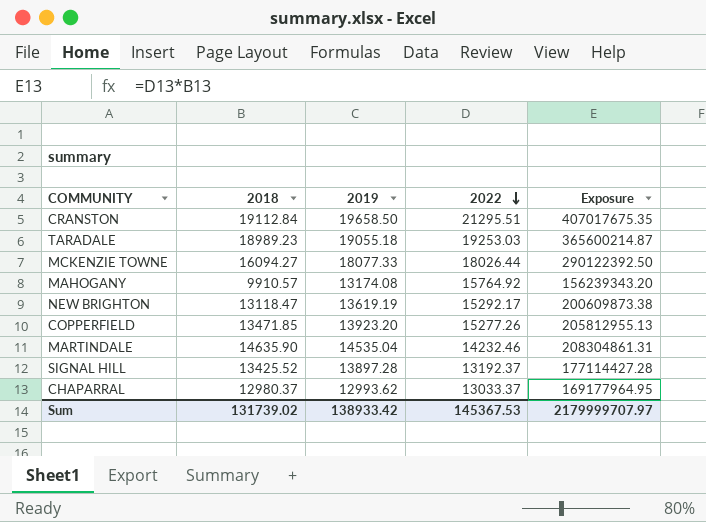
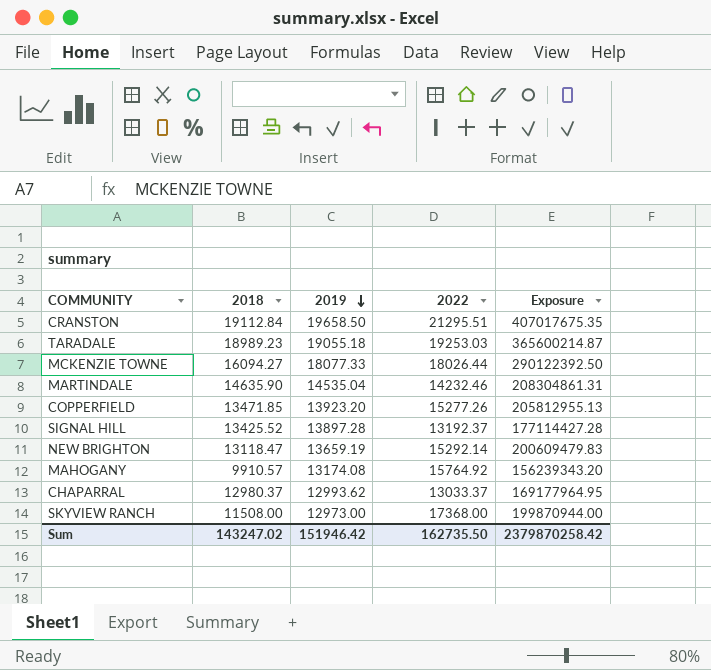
row order: 2022 descending -> 2019 descending
NEW BRIGHTON | 2019: 13619.19 -> 13659.19
NEW BRIGHTON | 2022: 15292.17 -> 15292.14
NEW BRIGHTON | Exposure: 200609873.38 -> 200609479.83
row SKYVIEW RANCH: none -> 11508.00 | 12973.00 | 17368.00 | 199870944.00
Sum | 2018: 131739.02 -> 143247.02
Sum | 2019: 138933.42 -> 151946.42
Sum | 2022: 145367.53 -> 162735.50
Sum | Exposure: 2179999707.97 -> 2379870258.42

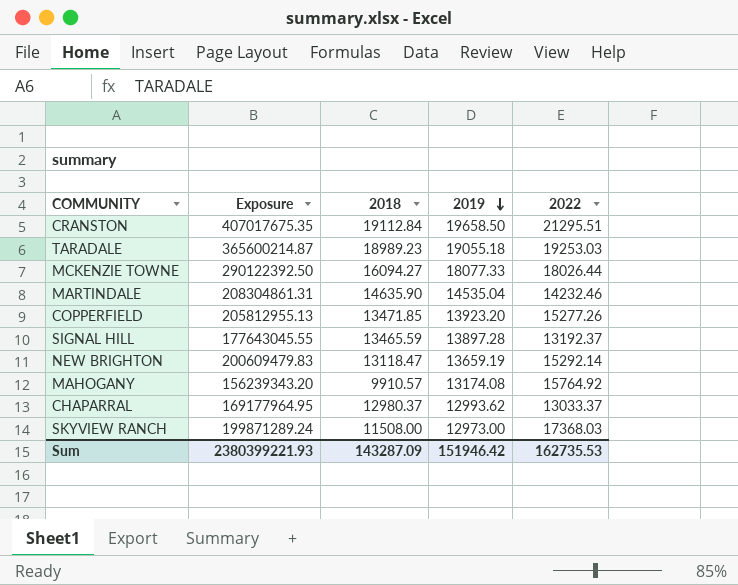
column Exposure | position: 5 -> 2
SIGNAL HILL | Exposure: 177114427.28 -> 177643045.55
SIGNAL HILL | 2018: 13425.52 -> 13465.59
SKYVIEW RANCH | Exposure: 199870944.00 -> 199871289.24
SKYVIEW RANCH | 2022: 17368.00 -> 17368.03
Sum | Exposure: 2379870258.42 -> 2380399221.93
Sum | 2018: 143247.02 -> 143287.09
Sum | 2022: 162735.50 -> 162735.53

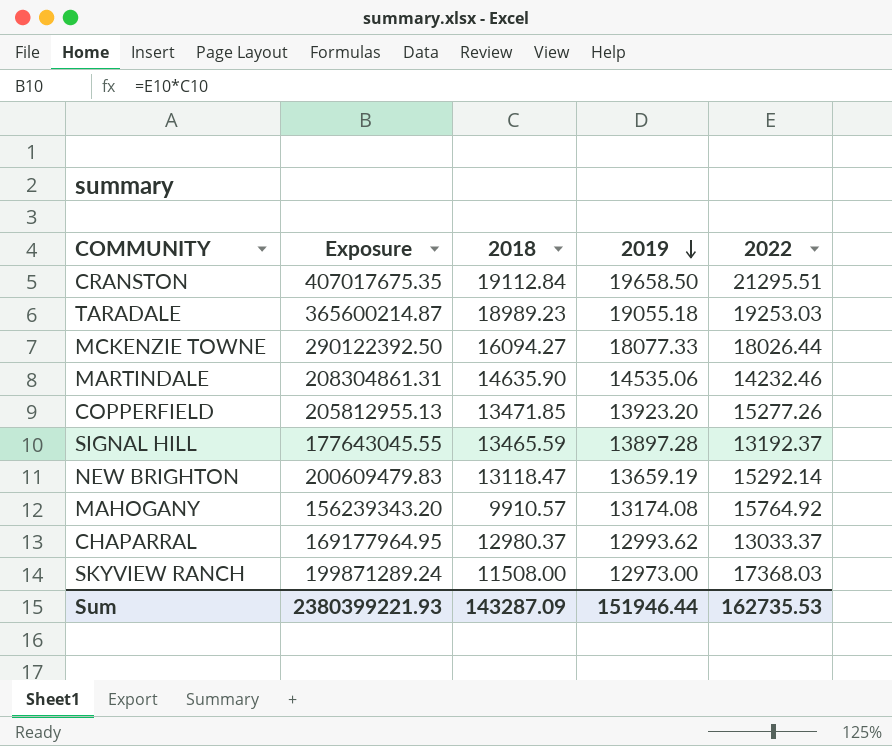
MARTINDALE | 2019: 14535.04 -> 14535.06
Sum | 2019: 151946.42 -> 151946.44

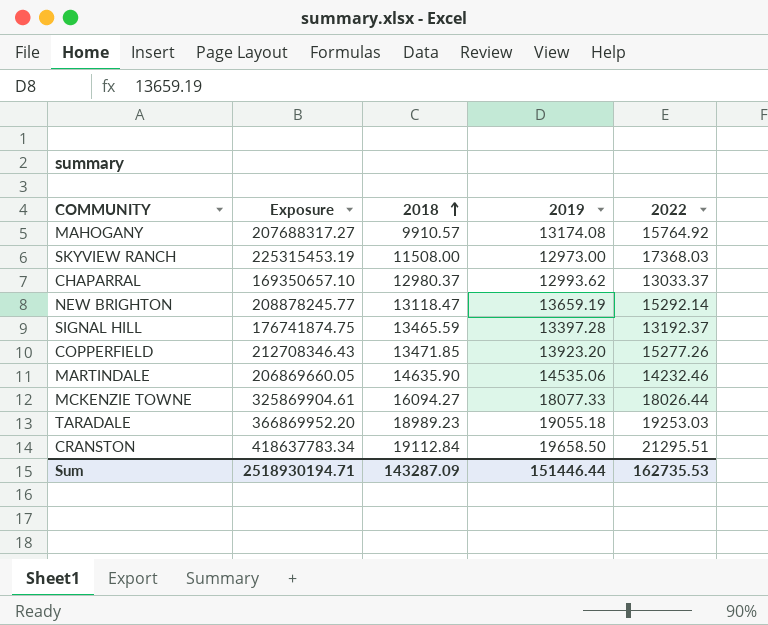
row order: 2019 descending -> 2018 ascending
column Exposure | formula: [2018] * [2022] -> [2019] * [2022]
SIGNAL HILL | 2019: 13897.28 -> 13397.28
Sum | Exposure: 2380399221.93 -> 2518930194.71
Sum | 2019: 151946.44 -> 151446.44

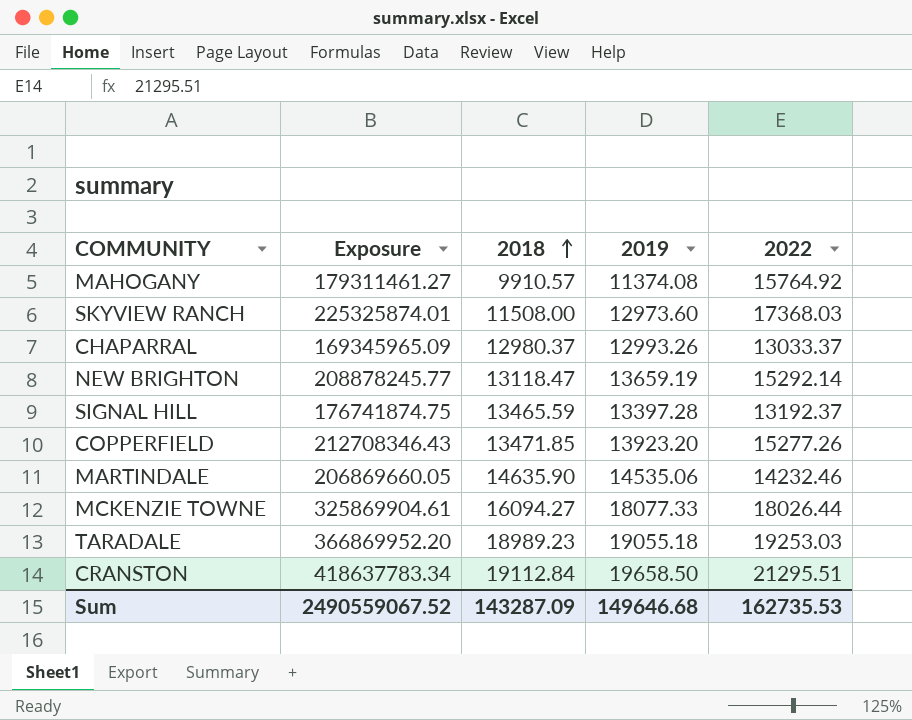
MAHOGANY | Exposure: 207688317.27 -> 179311461.27
MAHOGANY | 2019: 13174.08 -> 11374.08
SKYVIEW RANCH | Exposure: 225315453.19 -> 225325874.01
SKYVIEW RANCH | 2019: 12973.00 -> 12973.60
CHAPARRAL | Exposure: 169350657.10 -> 169345965.09
CHAPARRAL | 2019: 12993.62 -> 12993.26
Sum | Exposure: 2518930194.71 -> 2490559067.52
Sum | 2019: 151446.44 -> 149646.68

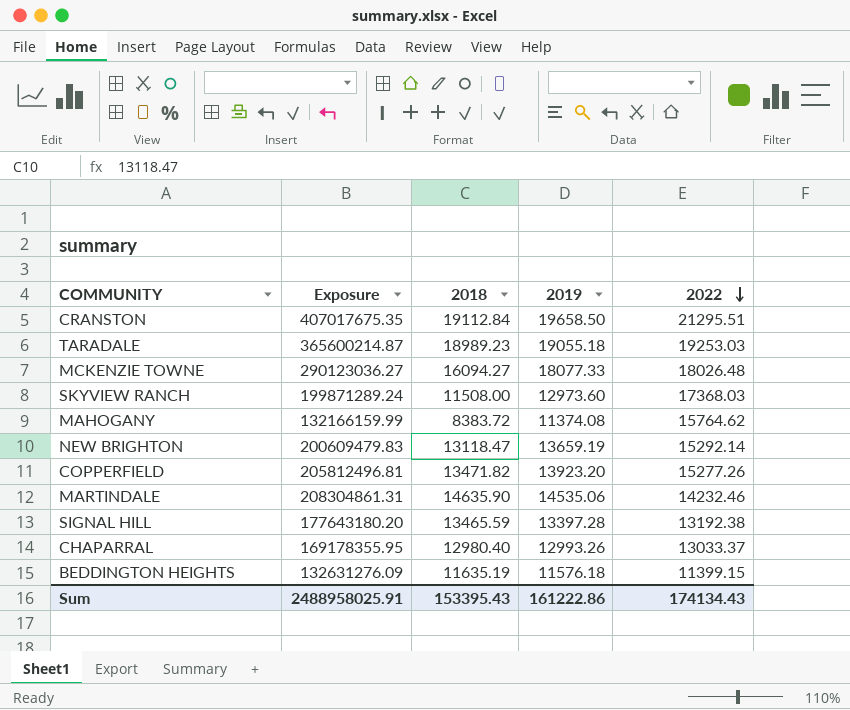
row order: 2018 ascending -> 2022 descending
column Exposure | formula: [2019] * [2022] -> [2018] * [2022]
MCKENZIE TOWNE | 2022: 18026.44 -> 18026.48
MAHOGANY | 2018: 9910.57 -> 8383.72
MAHOGANY | 2022: 15764.92 -> 15764.62
COPPERFIELD | 2018: 13471.85 -> 13471.82
SIGNAL HILL | 2022: 13192.37 -> 13192.38
CHAPARRAL | 2018: 12980.37 -> 12980.40
row BEDDINGTON HEIGHTS: none -> 132631276.09 | 11635.19 | 11576.18 | 11399.15
Sum | Exposure: 2490559067.52 -> 2488958025.91
Sum | 2018: 143287.09 -> 153395.43
Sum | 2019: 149646.68 -> 161222.86
Sum | 2022: 162735.53 -> 174134.43

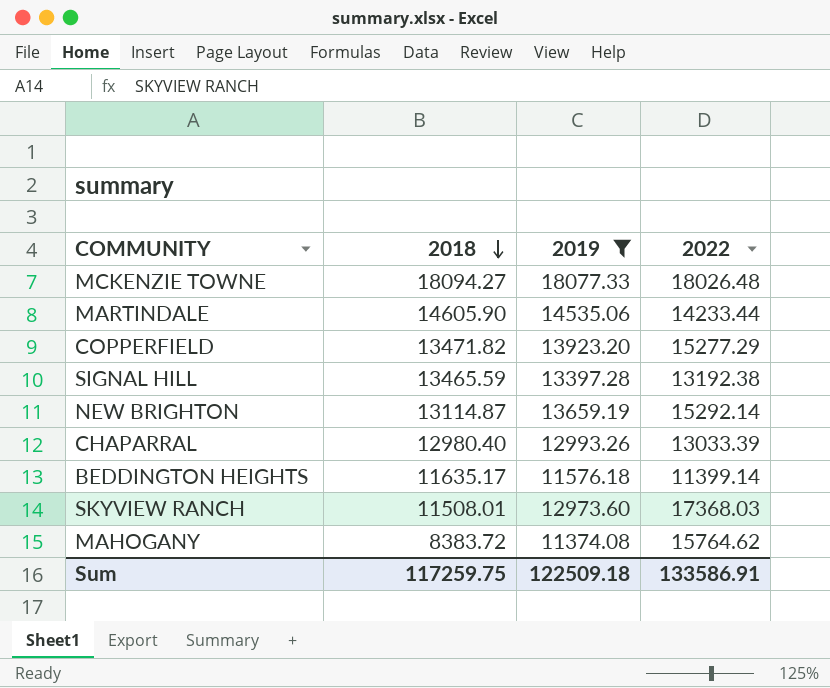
filter: none -> 2019 <= 18077.33
row order: 2022 descending -> 2018 descending
column Exposure | formula: [2018] * [2022] -> none
MCKENZIE TOWNE | 2018: 16094.27 -> 18094.27
MARTINDALE | 2018: 14635.90 -> 14605.90
MARTINDALE | 2022: 14232.46 -> 14233.44
COPPERFIELD | 2022: 15277.26 -> 15277.29
NEW BRIGHTON | 2018: 13118.47 -> 13114.87
CHAPARRAL | 2022: 13033.37 -> 13033.39
BEDDINGTON HEIGHTS | 2018: 11635.19 -> 11635.17
BEDDINGTON HEIGHTS | 2022: 11399.15 -> 11399.14
SKYVIEW RANCH | 2018: 11508.00 -> 11508.01
Sum | 2018: 153395.43 -> 117259.75
Sum | 2019: 161222.86 -> 122509.18
Sum | 2022: 174134.43 -> 133586.91

